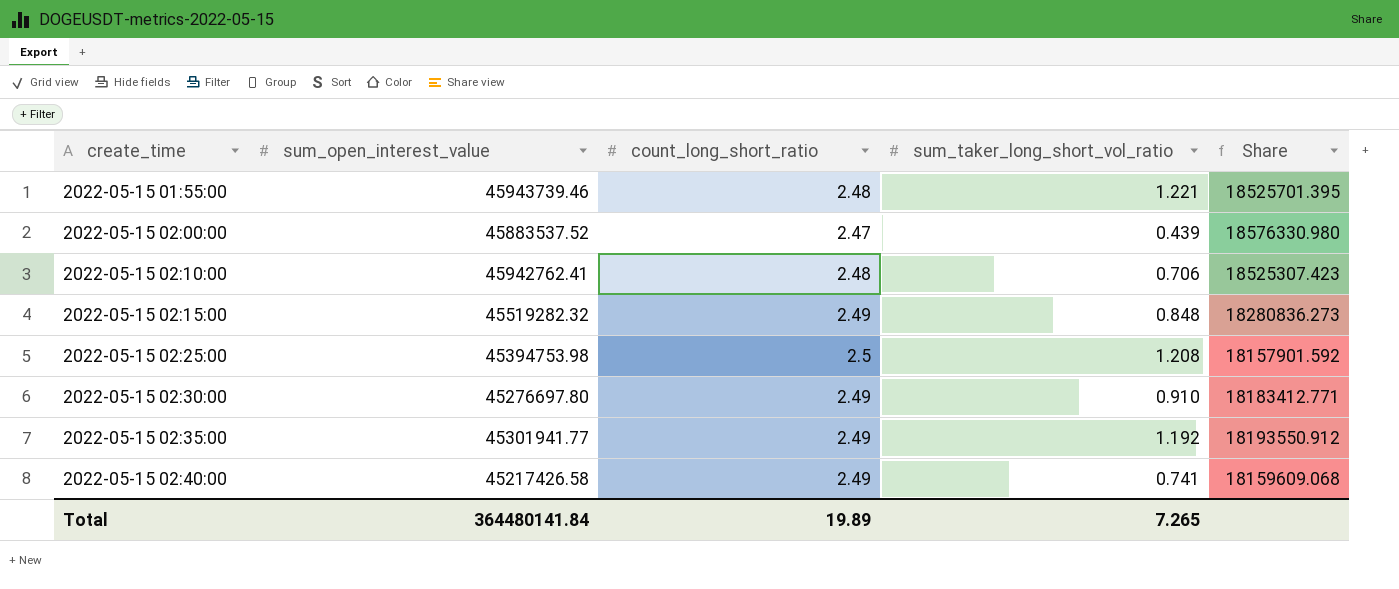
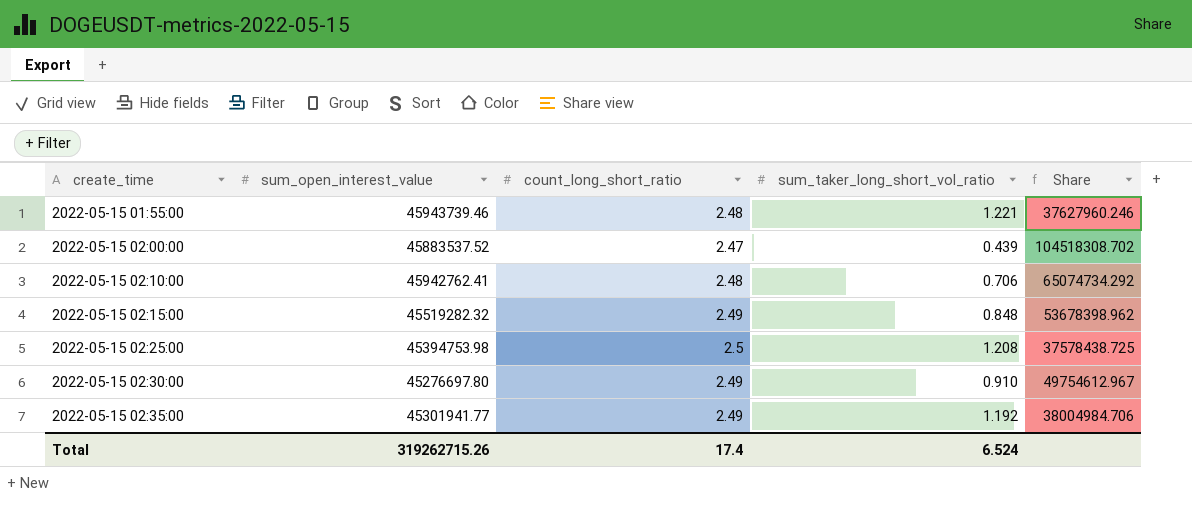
column Share | formula: [sum_open_interest_value] / [count_long_short_ratio] -> [sum_open_interest_value] / [sum_taker_long_short_vol_ratio]
row 2022-05-15 02:40:00: 45217426.58 | 2.49 | 0.741 | 18159609.068 -> none
Total | sum_open_interest_value: 364480141.84 -> 319262715.26
Total | count_long_short_ratio: 19.89 -> 17.4
Total | sum_taker_long_short_vol_ratio: 7.265 -> 6.524

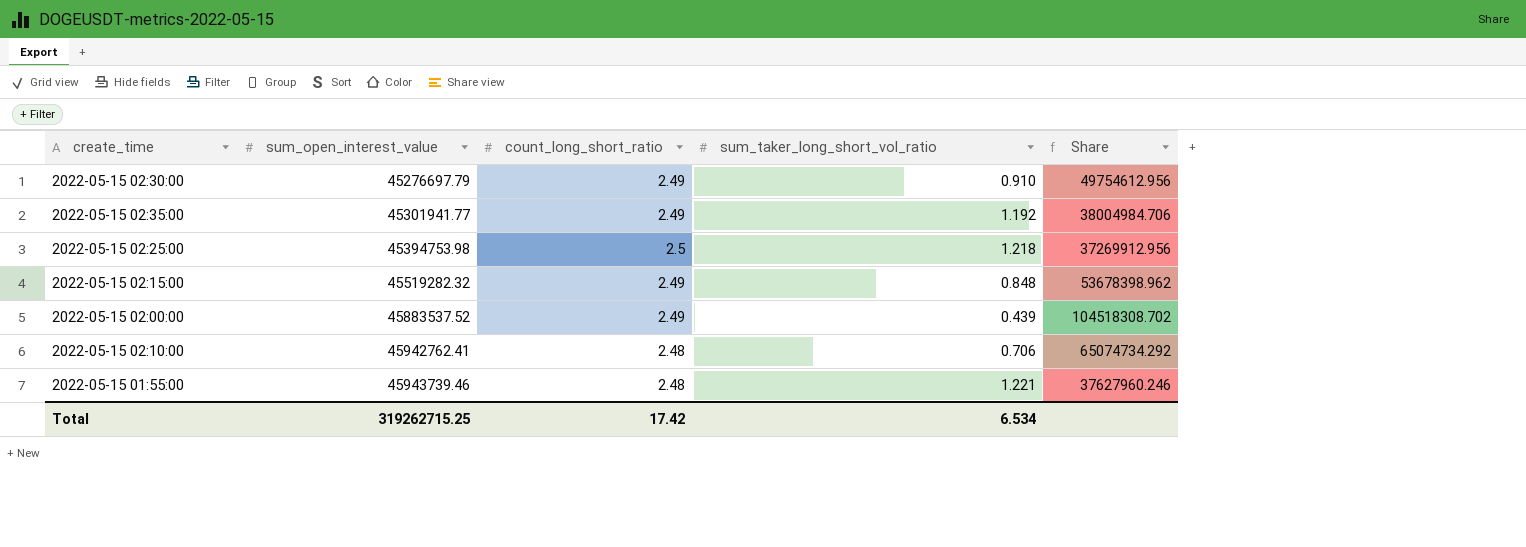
row order: create_time ascending -> sum_open_interest_value ascending
2022-05-15 02:30:00 | sum_open_interest_value: 45276697.80 -> 45276697.79
2022-05-15 02:30:00 | Share: 49754612.967 -> 49754612.956
2022-05-15 02:25:00 | sum_taker_long_short_vol_ratio: 1.208 -> 1.218
2022-05-15 02:25:00 | Share: 37578438.725 -> 37269912.956
2022-05-15 02:00:00 | count_long_short_ratio: 2.47 -> 2.49
Total | sum_open_interest_value: 319262715.26 -> 319262715.25
Total | count_long_short_ratio: 17.4 -> 17.42
Total | sum_taker_long_short_vol_ratio: 6.524 -> 6.534

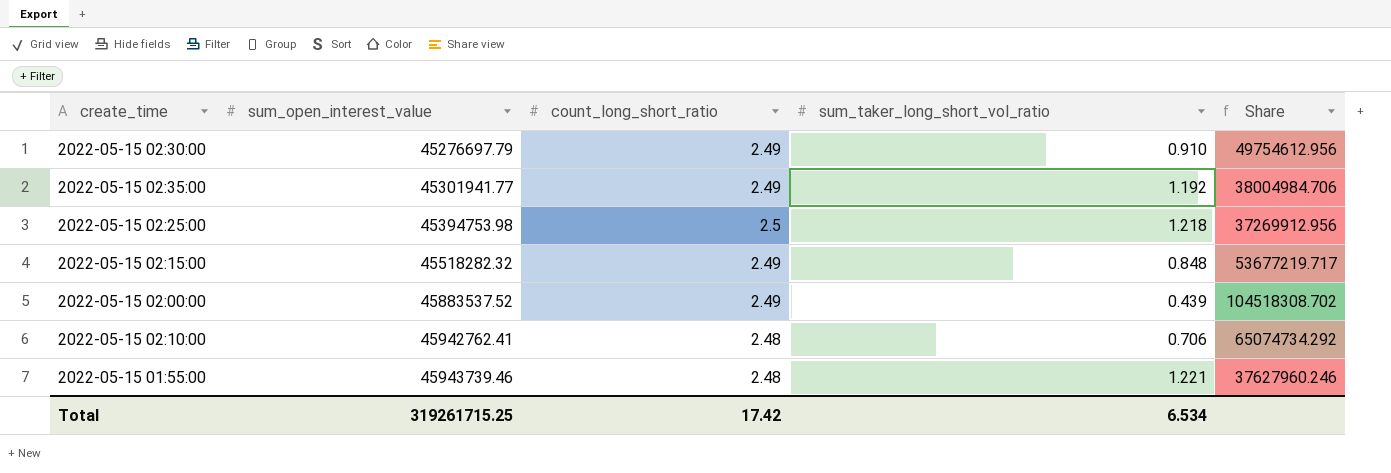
2022-05-15 02:15:00 | sum_open_interest_value: 45519282.32 -> 45518282.32
2022-05-15 02:15:00 | Share: 53678398.962 -> 53677219.717
Total | sum_open_interest_value: 319262715.25 -> 319261715.25

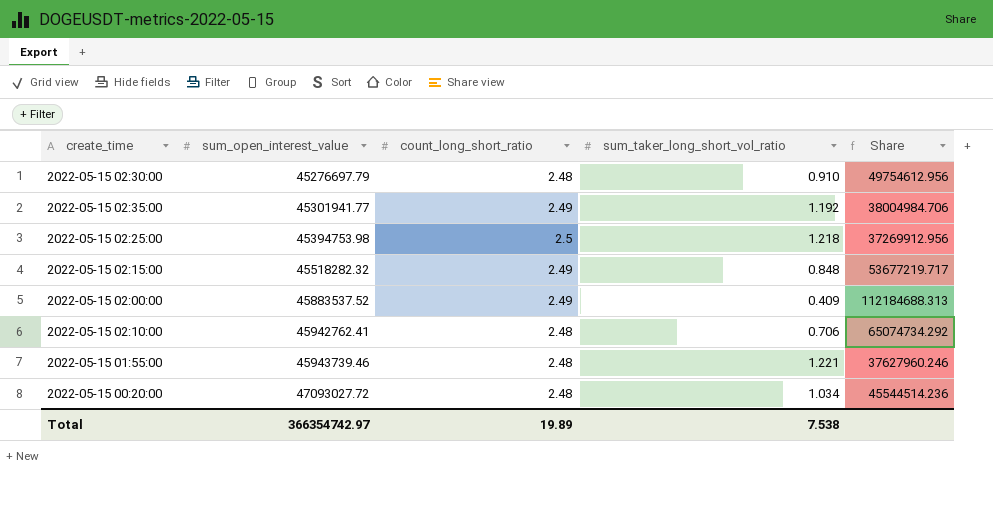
2022-05-15 02:30:00 | count_long_short_ratio: 2.49 -> 2.48
2022-05-15 02:00:00 | sum_taker_long_short_vol_ratio: 0.439 -> 0.409
2022-05-15 02:00:00 | Share: 104518308.702 -> 112184688.313
row 2022-05-15 00:20:00: none -> 47093027.72 | 2.48 | 1.034 | 45544514.236
Total | sum_open_interest_value: 319261715.25 -> 366354742.97
Total | count_long_short_ratio: 17.42 -> 19.89
Total | sum_taker_long_short_vol_ratio: 6.534 -> 7.538

